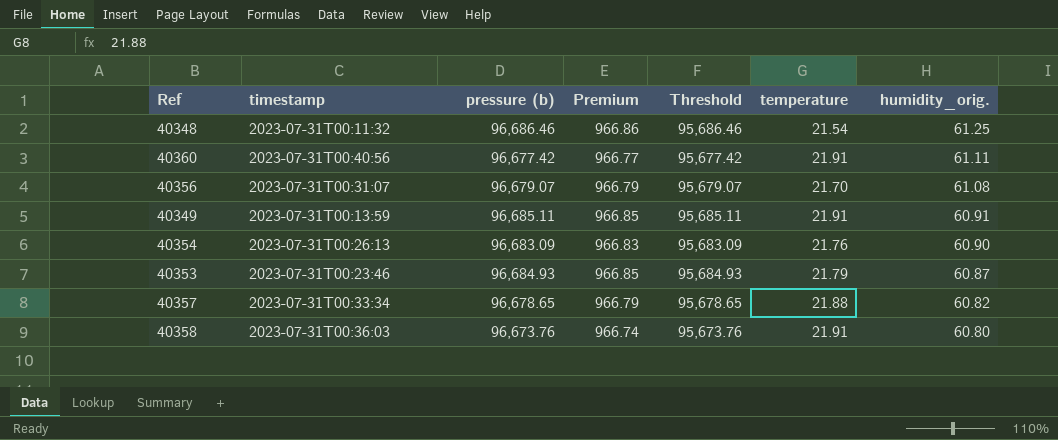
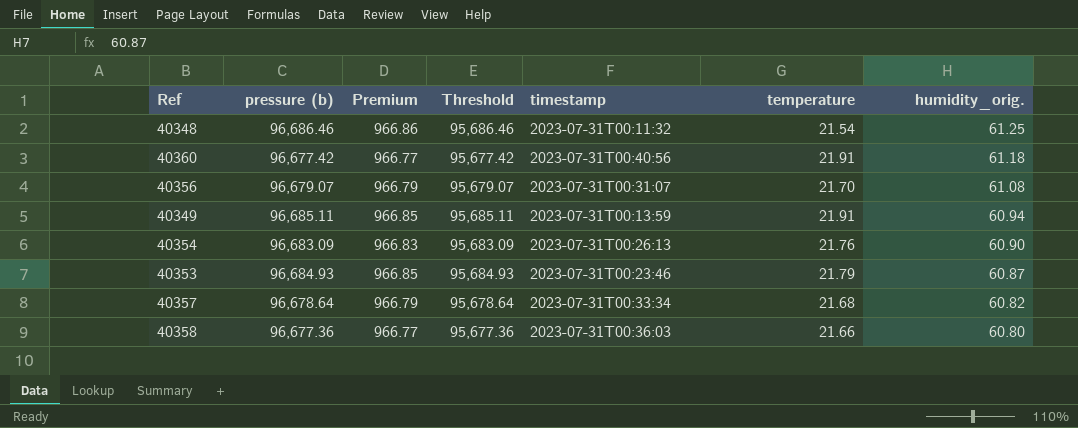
column timestamp | position: 2 -> 5
40360 | humidity_orig.: 61.11 -> 61.18
40349 | humidity_orig.: 60.91 -> 60.94
40357 | pressure (b): 96,678.65 -> 96,678.64
40357 | Threshold: 95,678.65 -> 95,678.64
40357 | temperature: 21.88 -> 21.68
40358 | pressure (b): 96,673.76 -> 96,677.36
40358 | Premium: 966.74 -> 966.77
40358 | Threshold: 95,673.76 -> 95,677.36
40358 | temperature: 21.91 -> 21.66

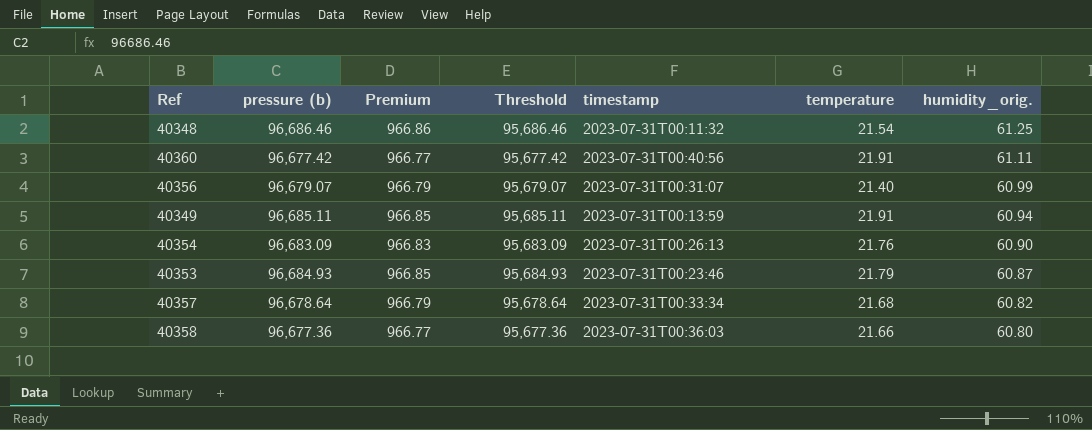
40360 | humidity_orig.: 61.18 -> 61.11
40356 | temperature: 21.70 -> 21.40
40356 | humidity_orig.: 61.08 -> 60.99

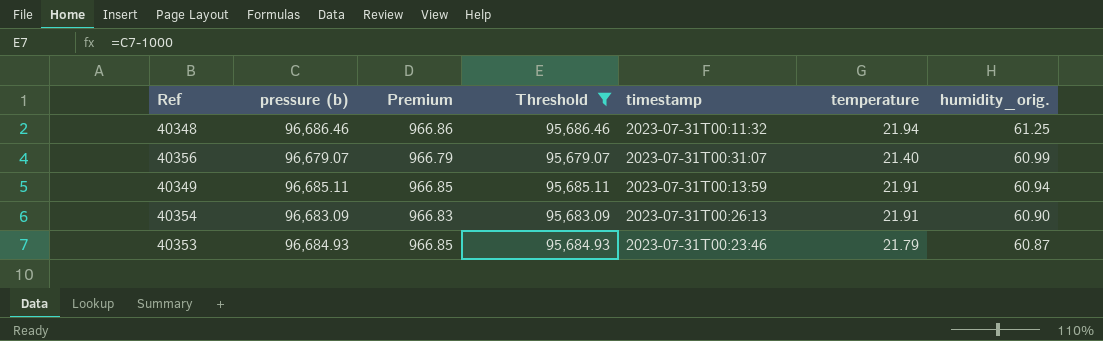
filter: none -> Threshold >= 95,679.07
40348 | temperature: 21.54 -> 21.94
40354 | temperature: 21.76 -> 21.91

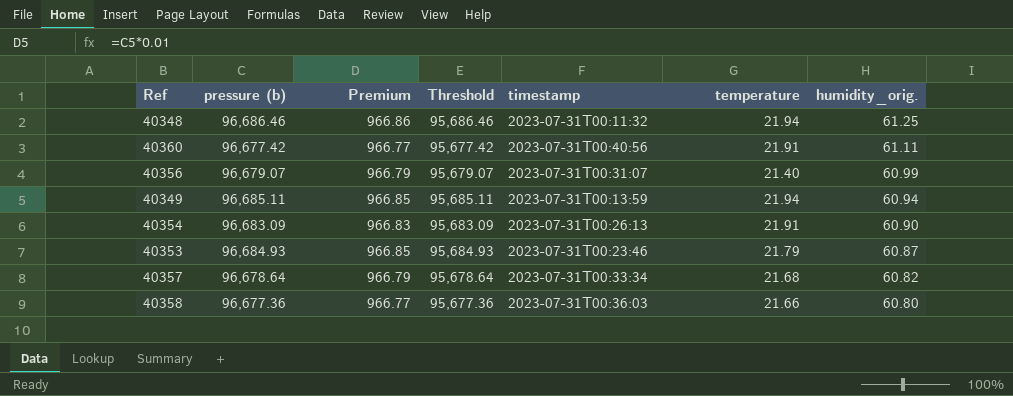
filter: Threshold >= 95,679.07 -> none
40349 | temperature: 21.91 -> 21.94

